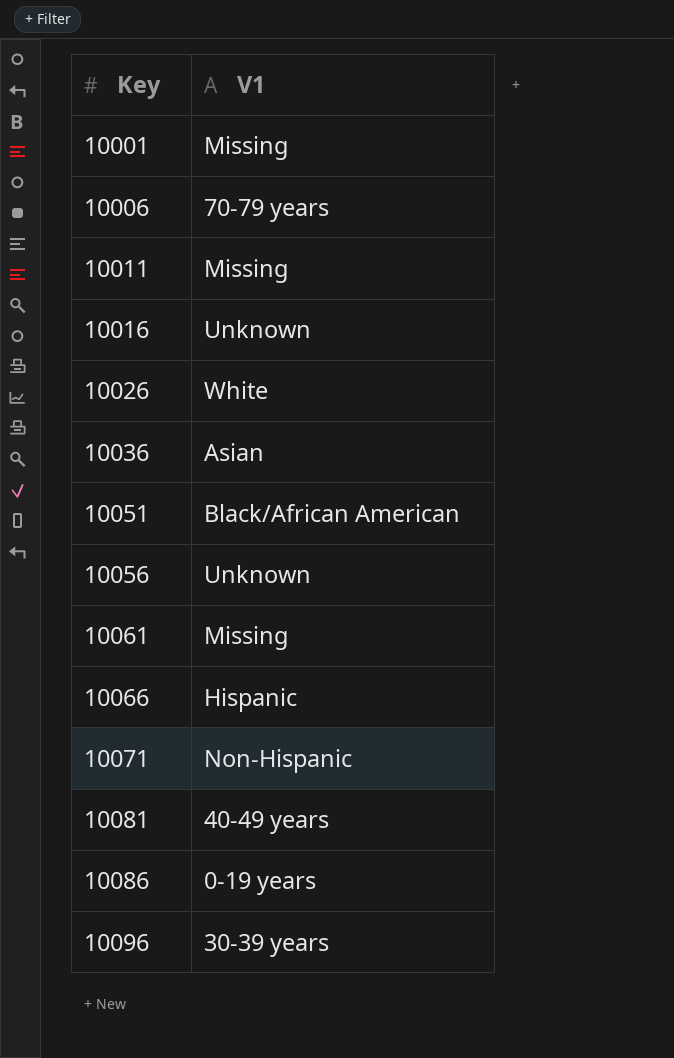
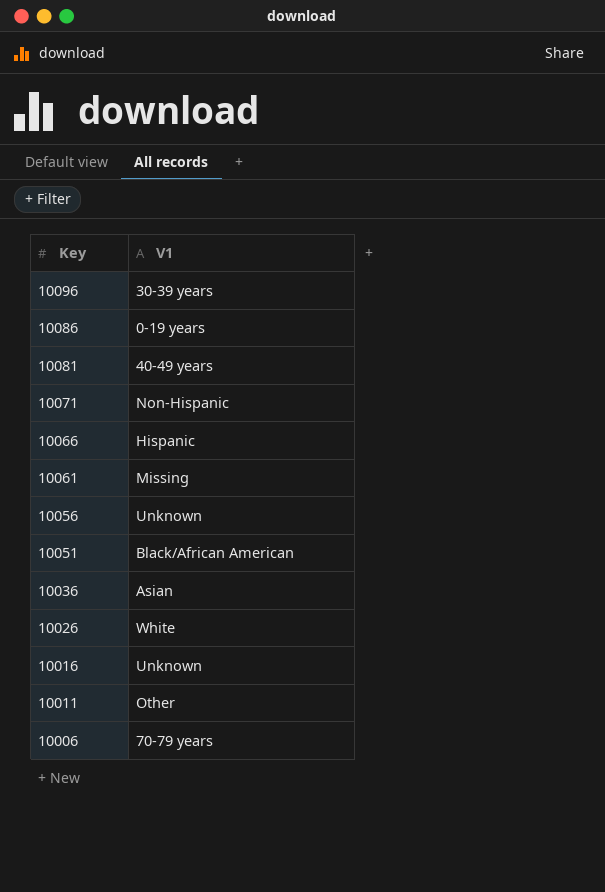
row order: Key ascending -> Key descending
row 10001: Missing -> none
10011 | V1: Missing -> Other

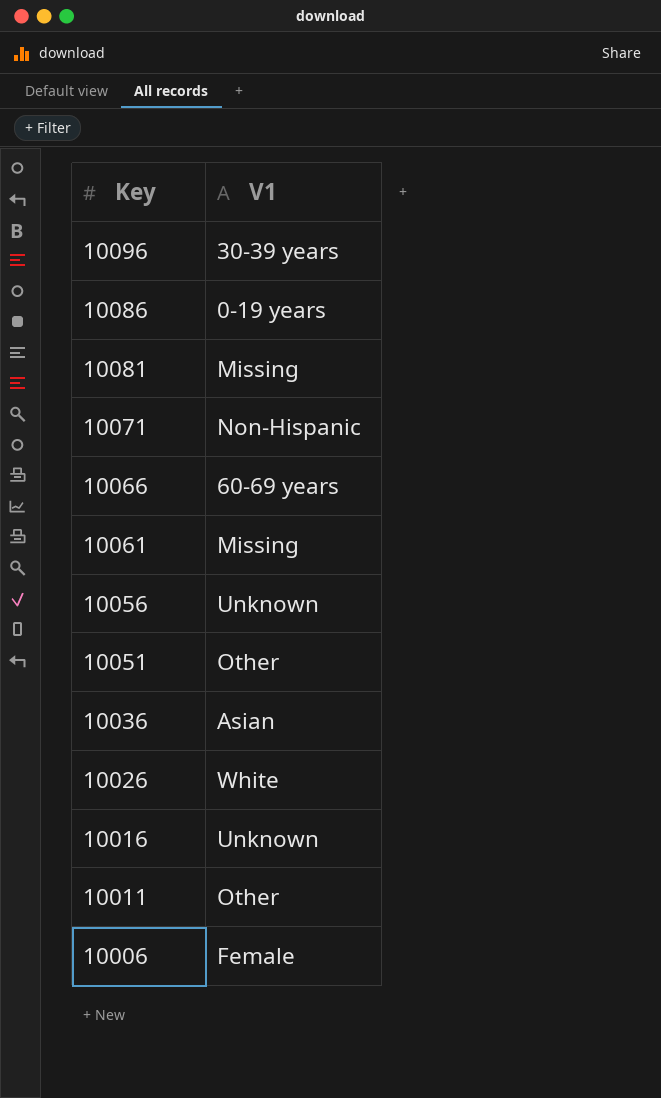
10081 | V1: 40-49 years -> Missing
10066 | V1: Hispanic -> 60-69 years
10051 | V1: Black/African American -> Other
10006 | V1: 70-79 years -> Female

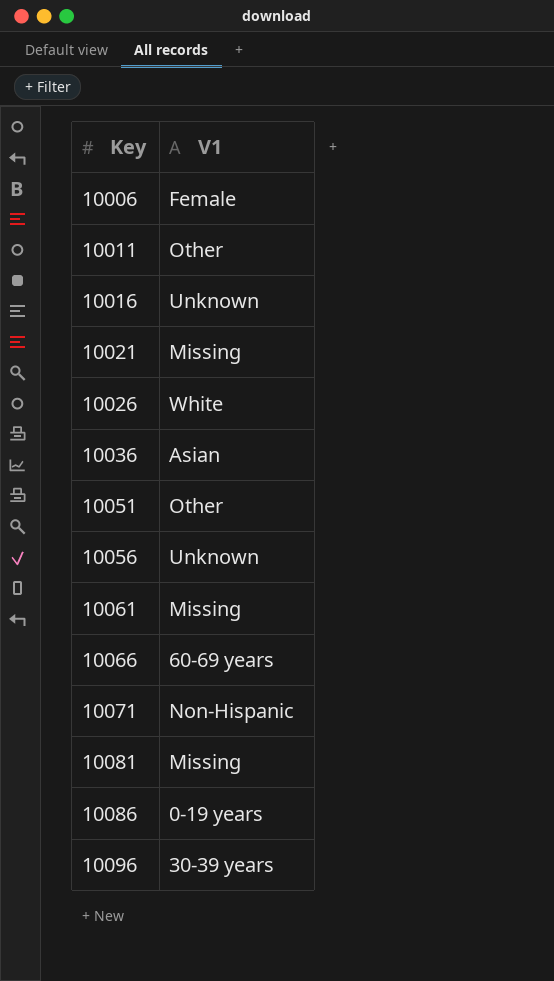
row order: Key descending -> Key ascending
row 10021: none -> Missing

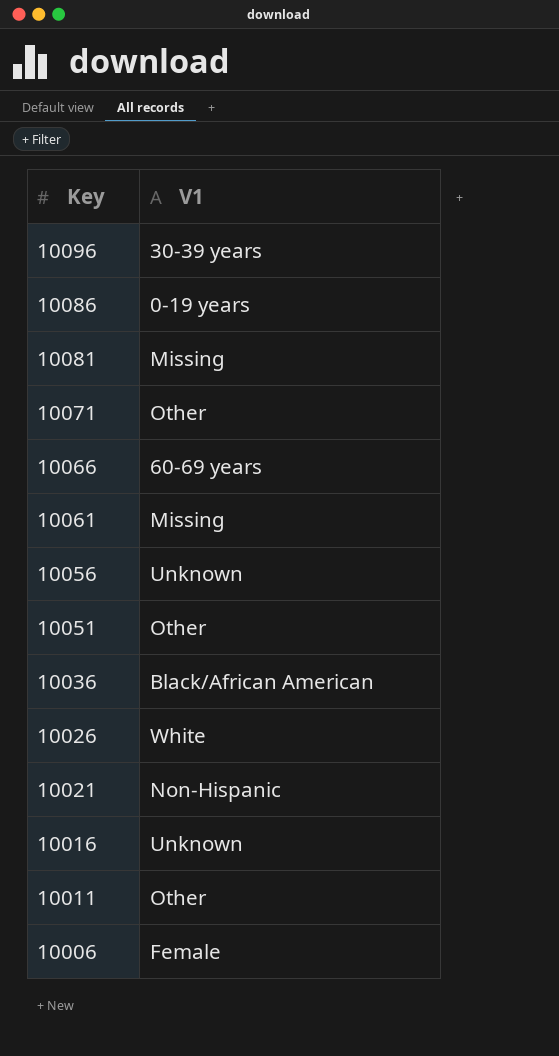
row order: Key ascending -> Key descending
10071 | V1: Non-Hispanic -> Other
10036 | V1: Asian -> Black/African American
10021 | V1: Missing -> Non-Hispanic

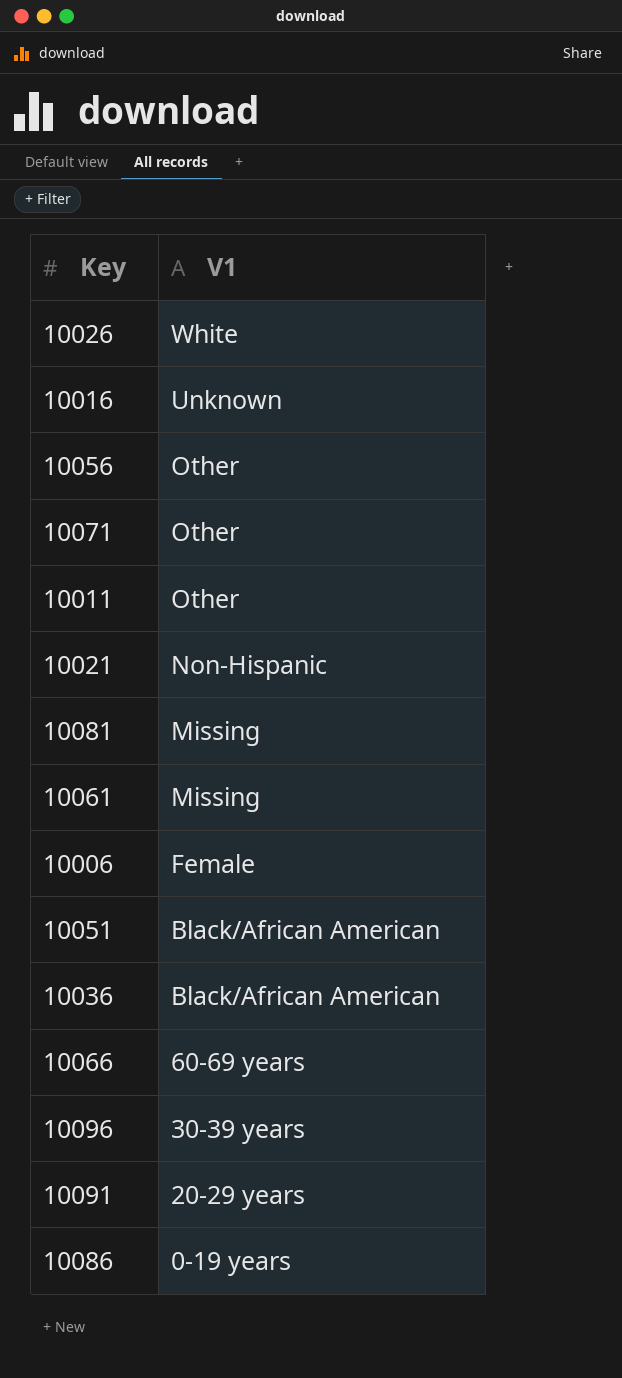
row order: Key descending -> V1 descending
10056 | V1: Unknown -> Other
10051 | V1: Other -> Black/African American
row 10091: none -> 20-29 years

